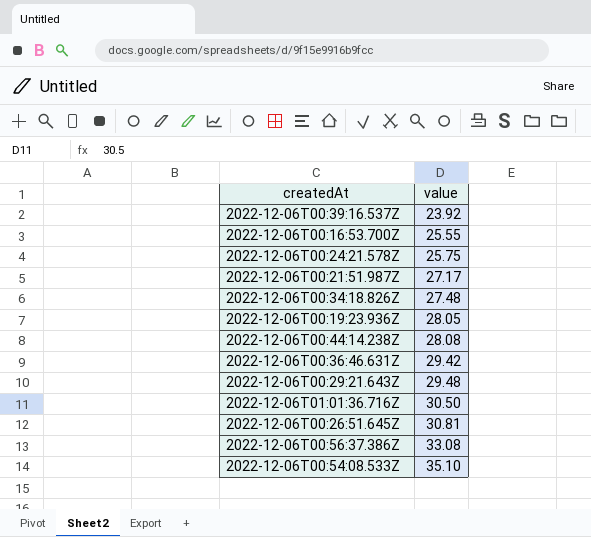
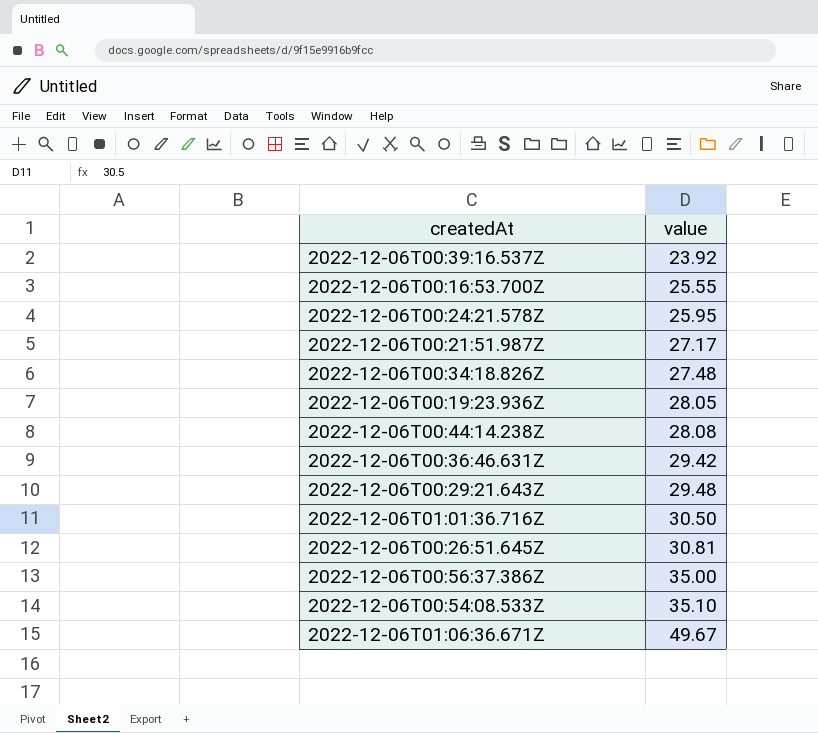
2022-12-06T00:24:21.578Z | value: 25.75 -> 25.95
2022-12-06T00:56:37.386Z | value: 33.08 -> 35.00
row 2022-12-06T01:06:36.671Z: none -> 49.67

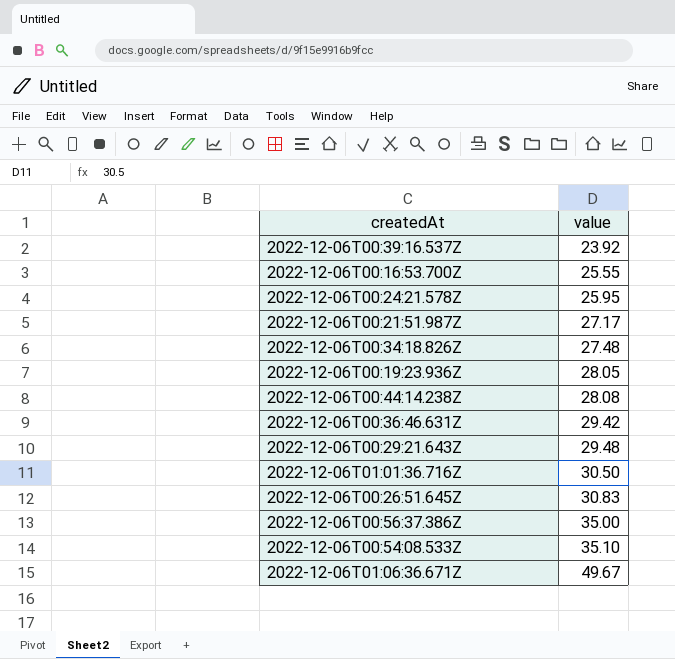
2022-12-06T00:26:51.645Z | value: 30.81 -> 30.83

